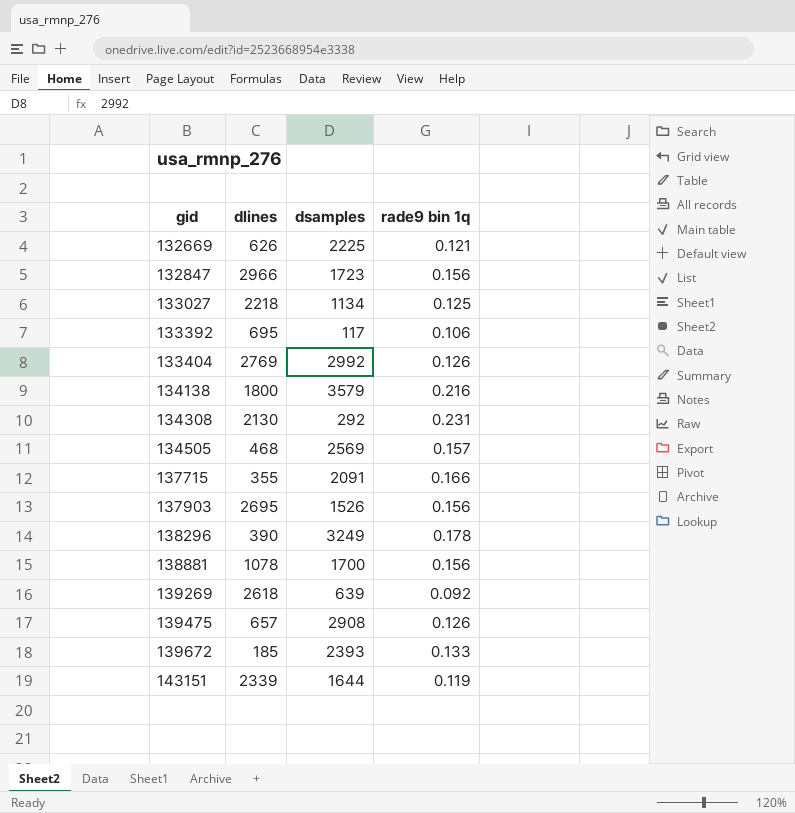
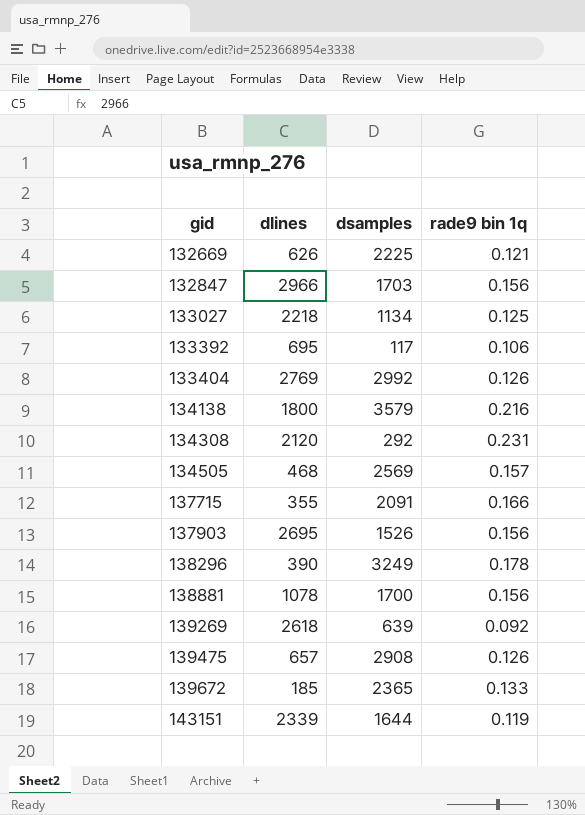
132847 | dsamples: 1723 -> 1703
134308 | dlines: 2130 -> 2120
139672 | dsamples: 2393 -> 2365

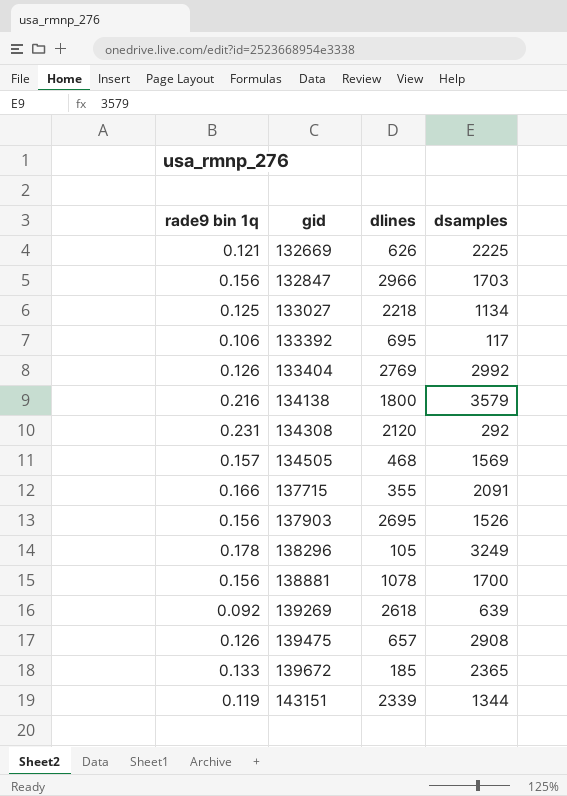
column rade9 bin 1q | position: 4 -> 1
134505 | dsamples: 2569 -> 1569
138296 | dlines: 390 -> 105
143151 | dsamples: 1644 -> 1344

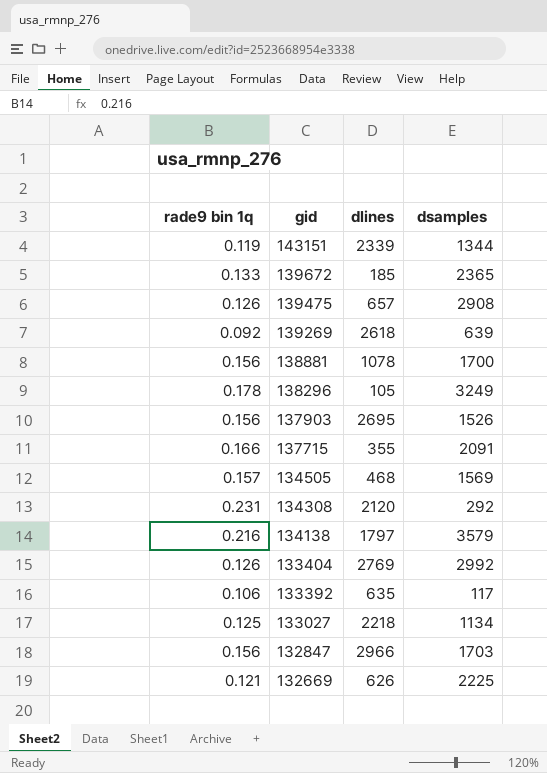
row order: gid ascending -> gid descending
134138 | dlines: 1800 -> 1797
133392 | dlines: 695 -> 635

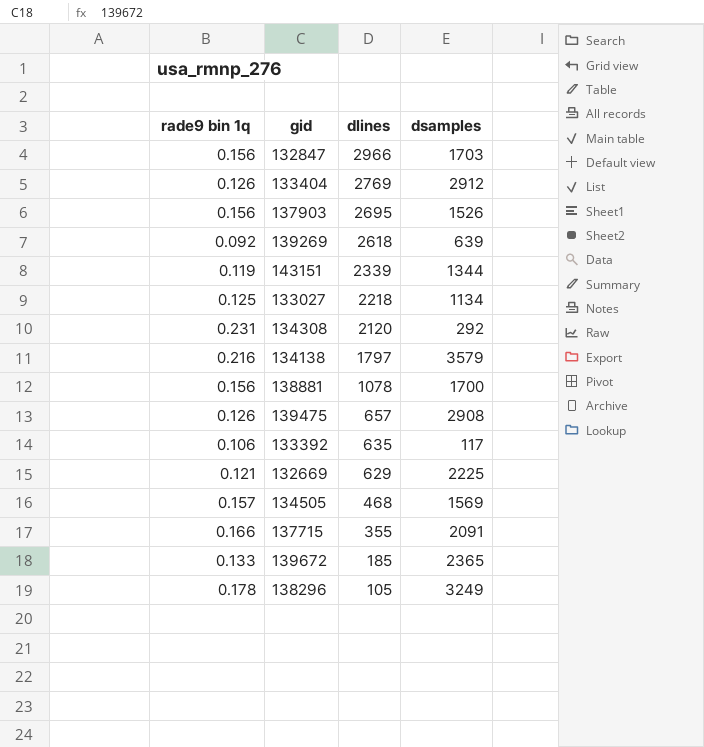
row order: gid descending -> dlines descending
133404 | dsamples: 2992 -> 2912
132669 | dlines: 626 -> 629

